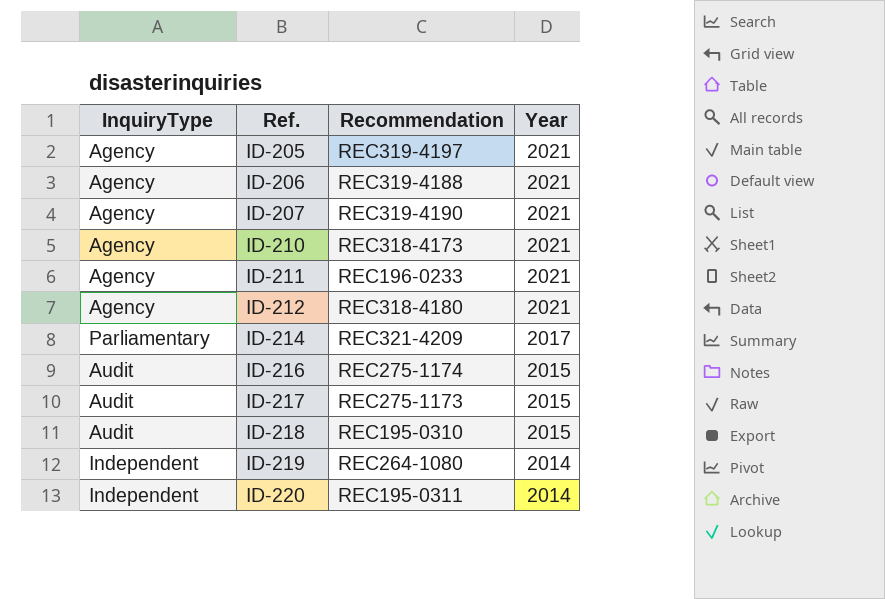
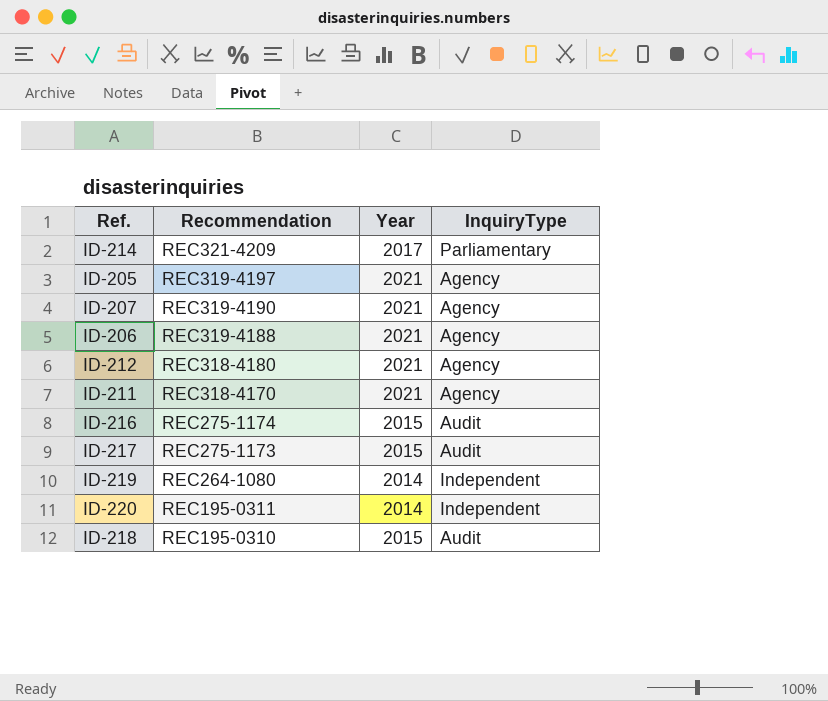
row order: Ref. ascending -> Recommendation descending
column InquiryType | position: 1 -> 4
row ID-210: Agency | REC318-4173 | 2021 -> none
ID-211 | Recommendation: REC196-0233 -> REC318-4170

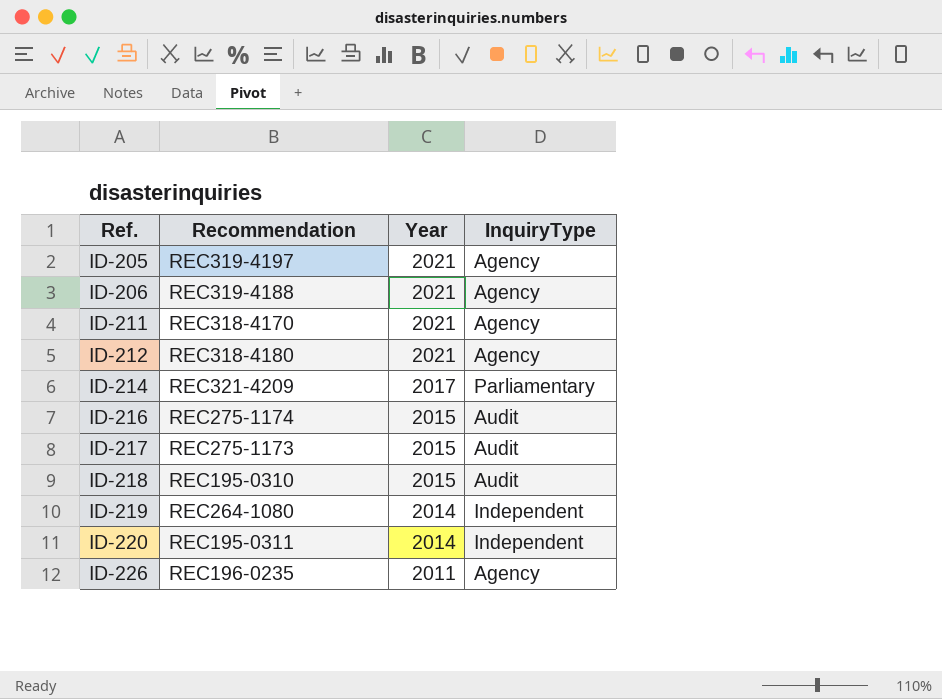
row order: Recommendation descending -> Ref. ascending
row ID-207: REC319-4190 | 2021 | Agency -> none
row ID-226: none -> REC196-0235 | 2011 | Agency

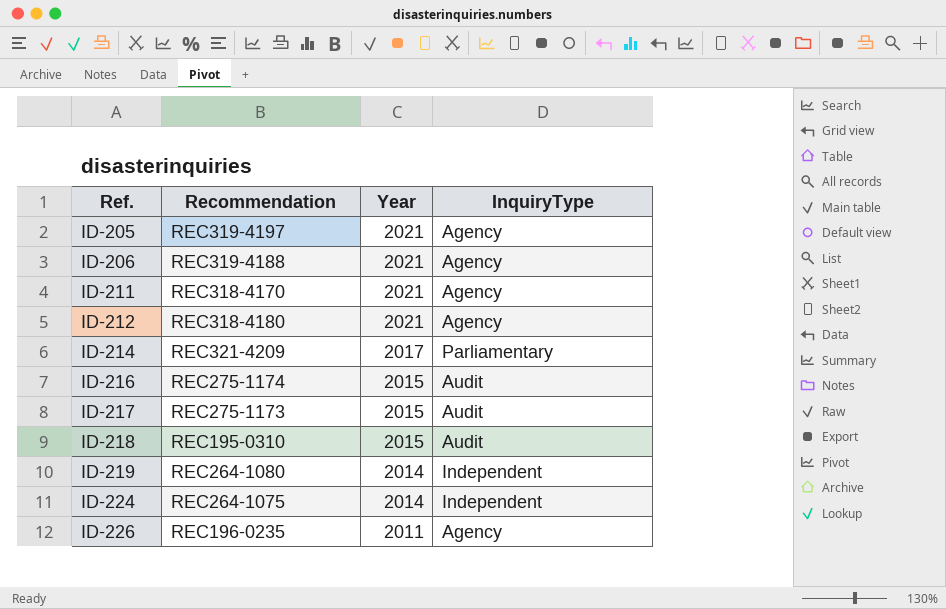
row ID-220: REC195-0311 | 2014 | Independent -> none
row ID-224: none -> REC264-1075 | 2014 | Independent

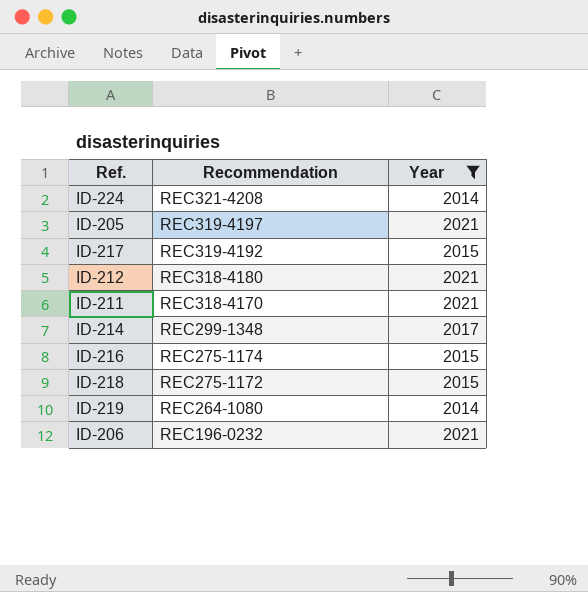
filter: none -> Year != 2011
row order: Ref. ascending -> Recommendation descending
column InquiryType | position: 4 -> none
ID-224 | Recommendation: REC264-1075 -> REC321-4208
ID-217 | Recommendation: REC275-1173 -> REC319-4192
ID-214 | Recommendation: REC321-4209 -> REC299-1348
ID-218 | Recommendation: REC195-0310 -> REC275-1172
ID-206 | Recommendation: REC319-4188 -> REC196-0232

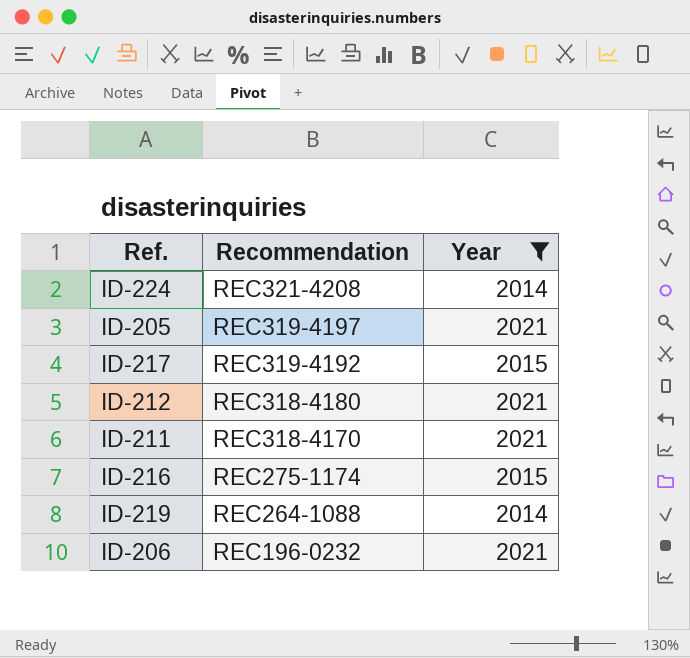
row ID-214: REC299-1348 | 2017 -> none
row ID-218: REC275-1172 | 2015 -> none
ID-219 | Recommendation: REC264-1080 -> REC264-1088

